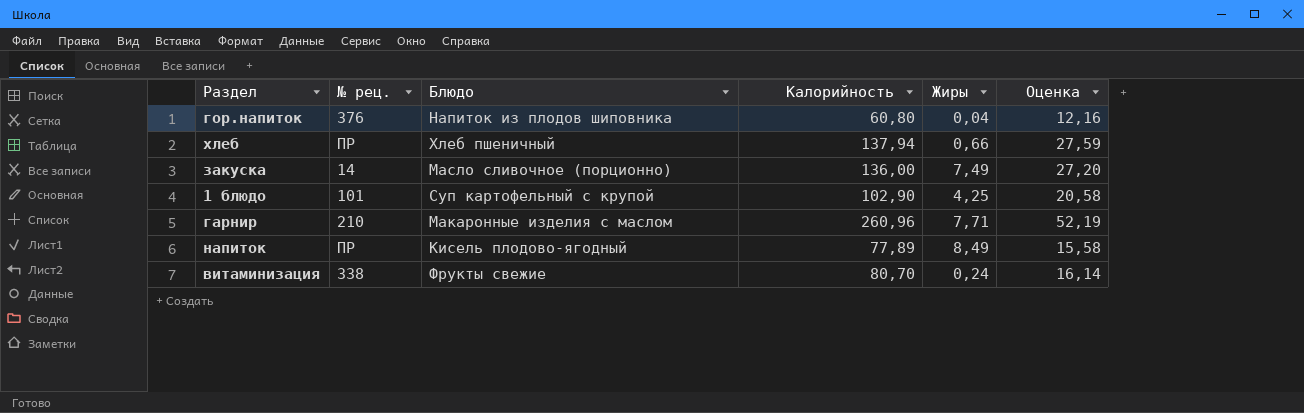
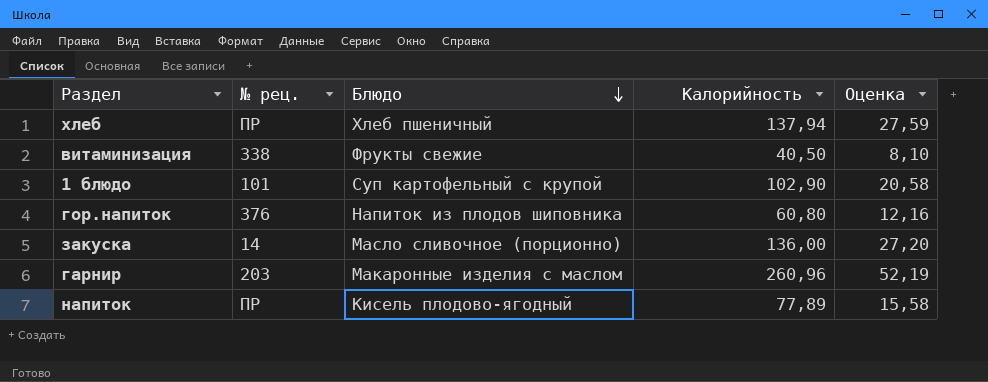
row order: none -> Блюдо descending
column Жиры | position: 5 -> none
витаминизация | Калорийность: 80,70 -> 40,50
витаминизация | Оценка: 16,14 -> 8,10
гарнир | № рец.: 210 -> 203

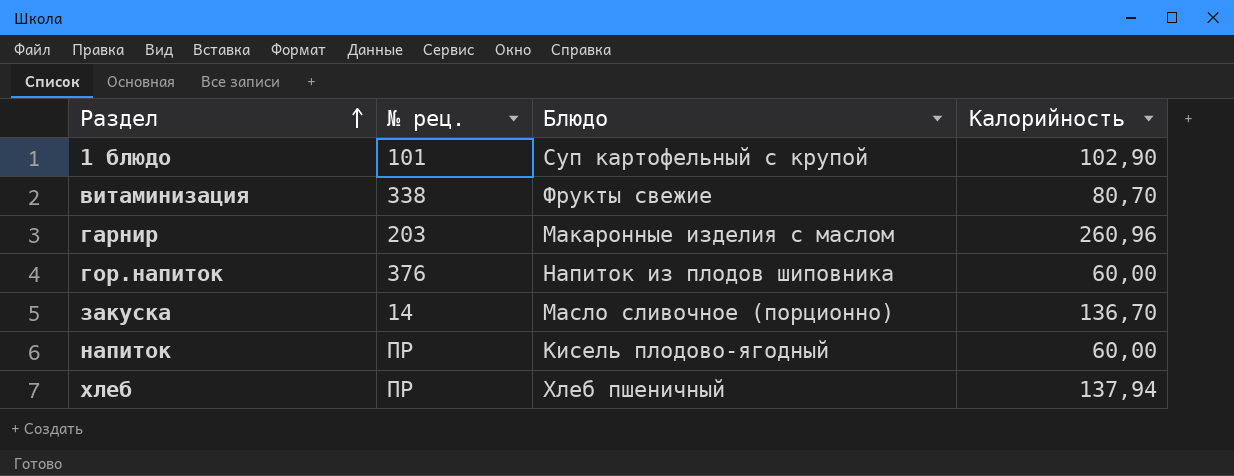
row order: Блюдо descending -> Раздел ascending
column Оценка | formula: [Калорийность] * 0,2 -> none
витаминизация | Калорийность: 40,50 -> 80,70
гор.напиток | Калорийность: 60,80 -> 60,00
закуска | Калорийность: 136,00 -> 136,70
напиток | Калорийность: 77,89 -> 60,00

